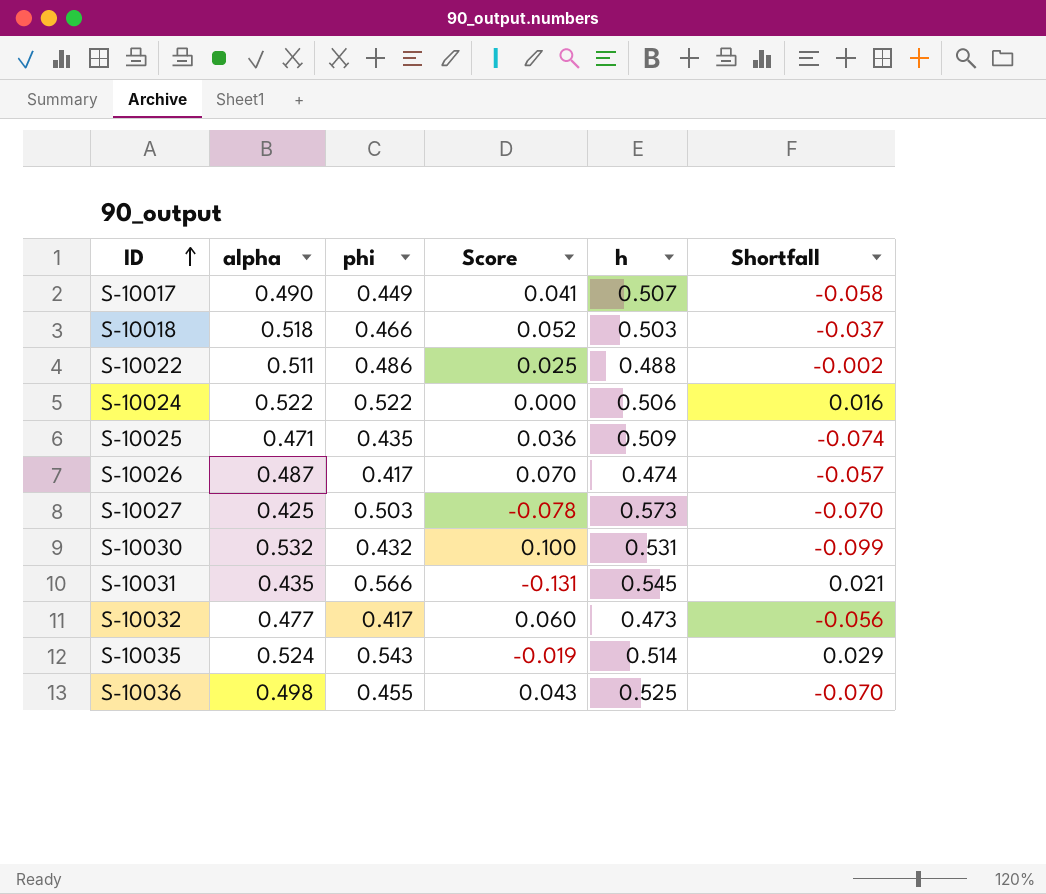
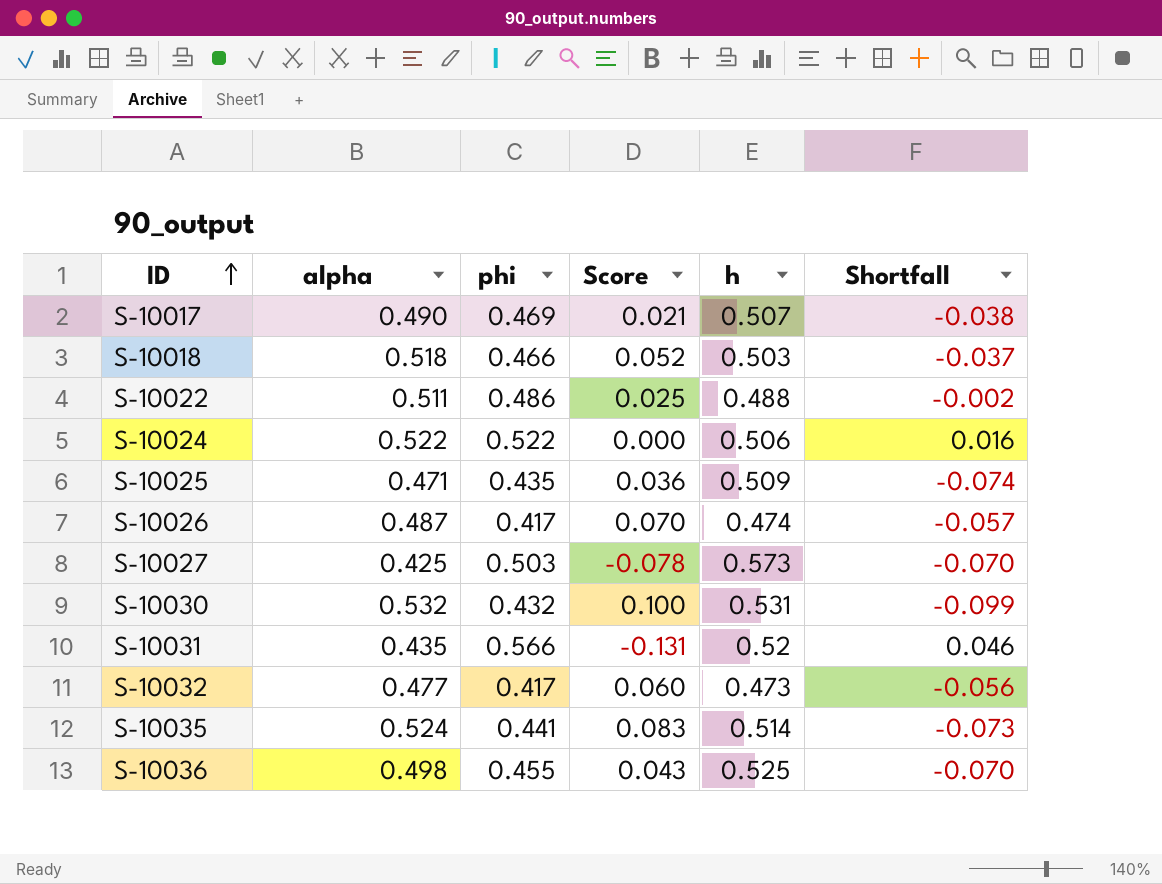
S-10017 | phi: 0.449 -> 0.469
S-10017 | Score: 0.041 -> 0.021
S-10017 | Shortfall: -0.058 -> -0.038
S-10031 | h: 0.545 -> 0.52
S-10031 | Shortfall: 0.021 -> 0.046
S-10035 | phi: 0.543 -> 0.441
S-10035 | Score: -0.019 -> 0.083
S-10035 | Shortfall: 0.029 -> -0.073

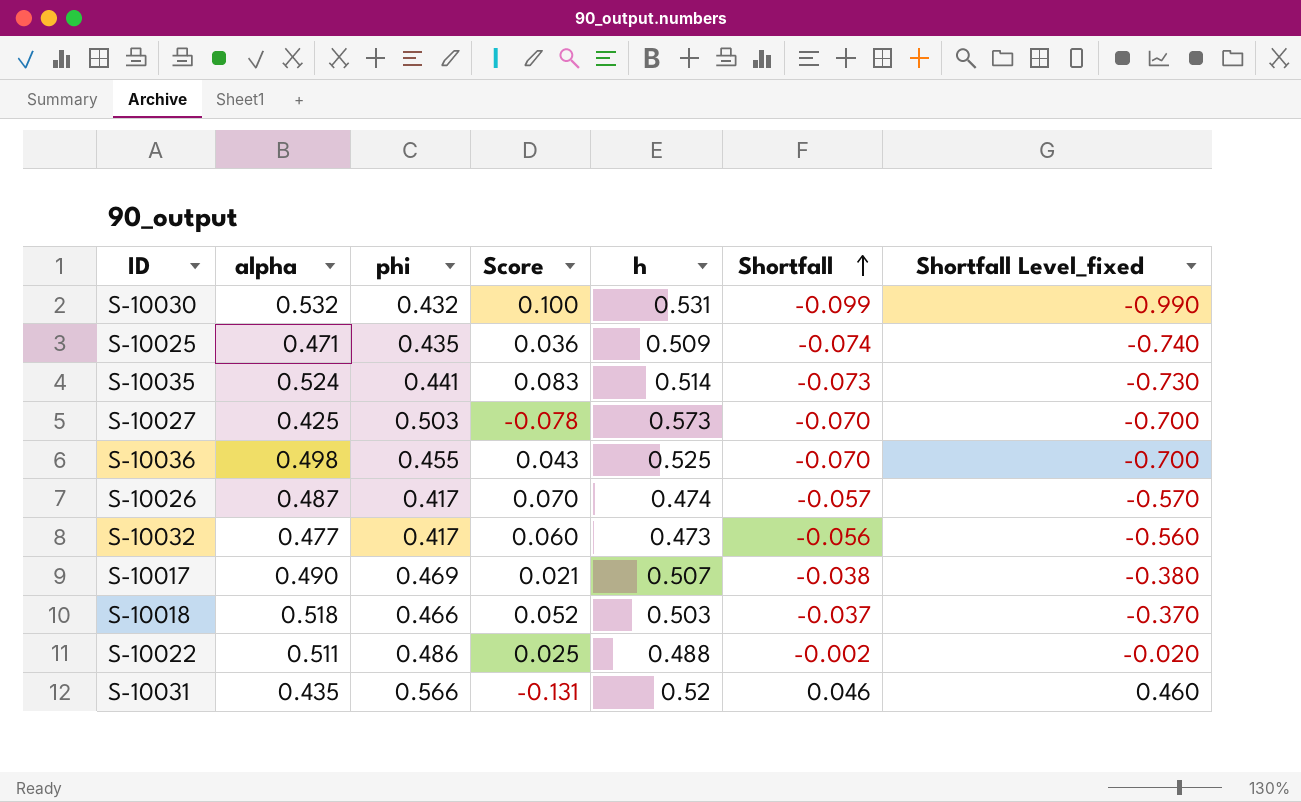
row order: ID ascending -> Shortfall ascending
column Shortfall Level_fixed | formula: none -> [Shortfall] * 10
row S-10024: 0.522 | 0.522 | 0.000 | 0.506 | 0.016 -> none

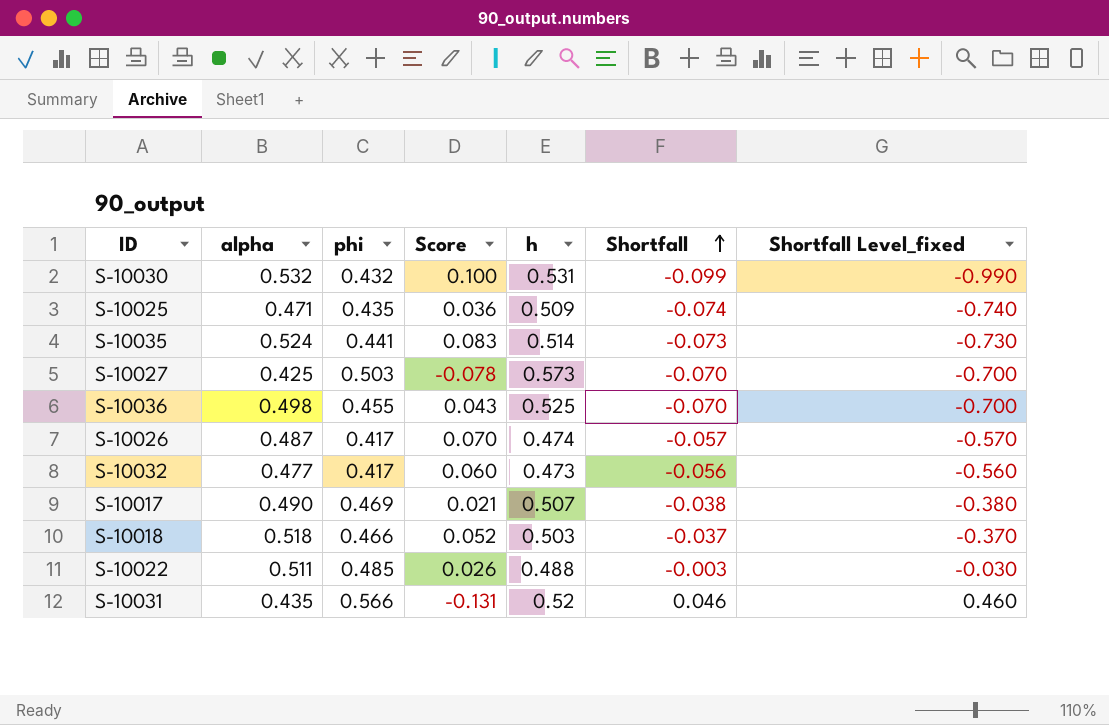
S-10022 | phi: 0.486 -> 0.485
S-10022 | Score: 0.025 -> 0.026
S-10022 | Shortfall: -0.002 -> -0.003
S-10022 | Shortfall Level_fixed: -0.020 -> -0.030

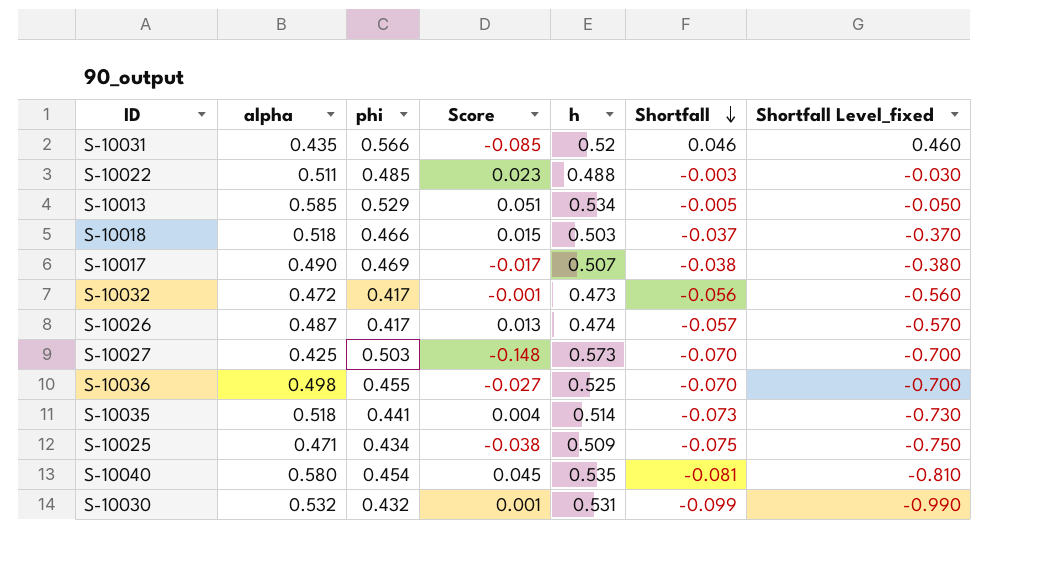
row order: Shortfall ascending -> Shortfall descending
column Score | formula: [alpha] - [phi] -> [alpha] - [h]
row S-10013: none -> 0.585 | 0.529 | 0.051 | 0.534 | -0.005 | -0.050
S-10032 | alpha: 0.477 -> 0.472
S-10035 | alpha: 0.524 -> 0.518
S-10025 | phi: 0.435 -> 0.434
S-10025 | Shortfall: -0.074 -> -0.075
S-10025 | Shortfall Level_fixed: -0.740 -> -0.750
row S-10040: none -> 0.580 | 0.454 | 0.045 | 0.535 | -0.081 | -0.810

